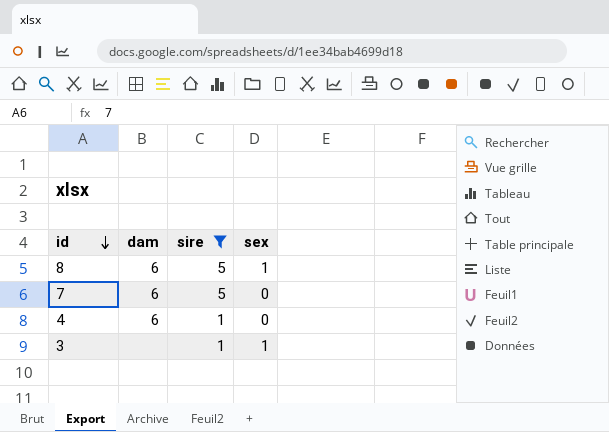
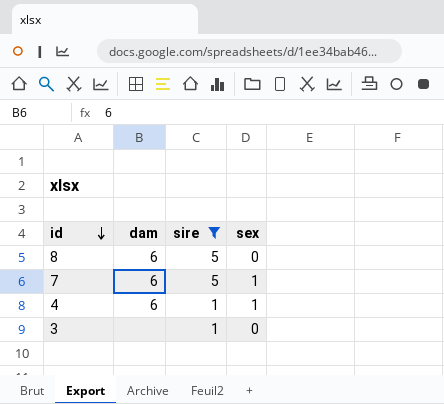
8 | sex: 1 -> 0
7 | sex: 0 -> 1
4 | sex: 0 -> 1
3 | sex: 1 -> 0

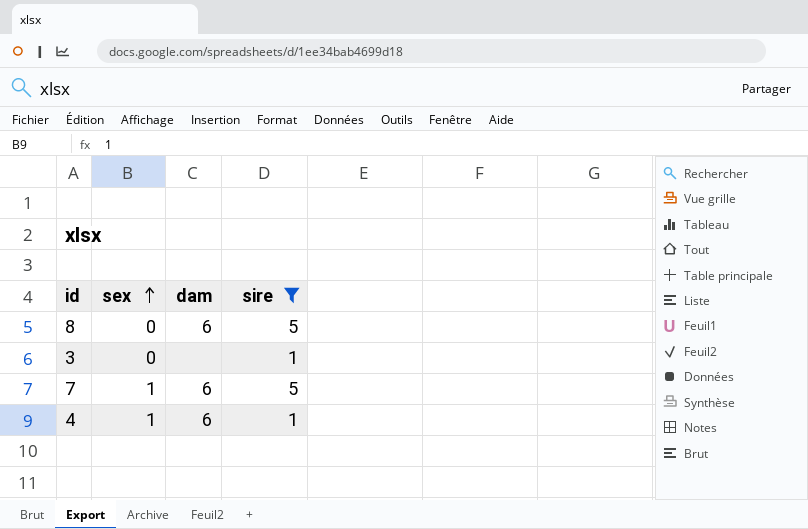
row order: id descending -> sex ascending
column sex | position: 4 -> 2

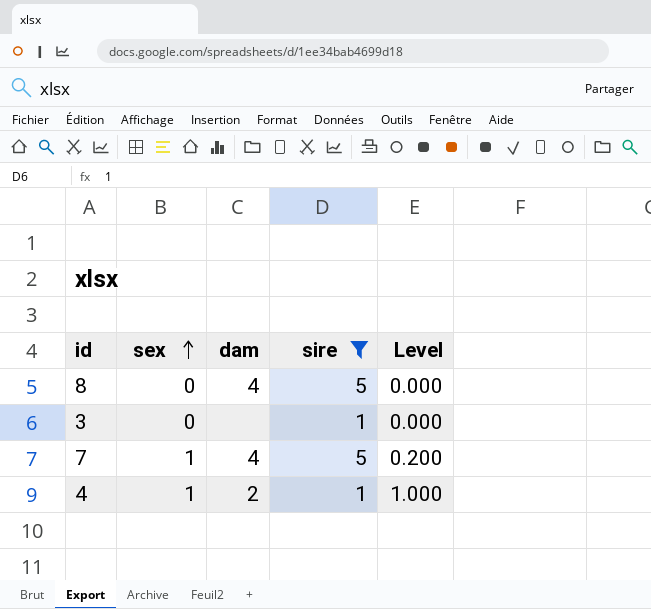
column Level | formula: none -> [sex] / [sire]
8 | dam: 6 -> 4
7 | dam: 6 -> 4
4 | dam: 6 -> 2

